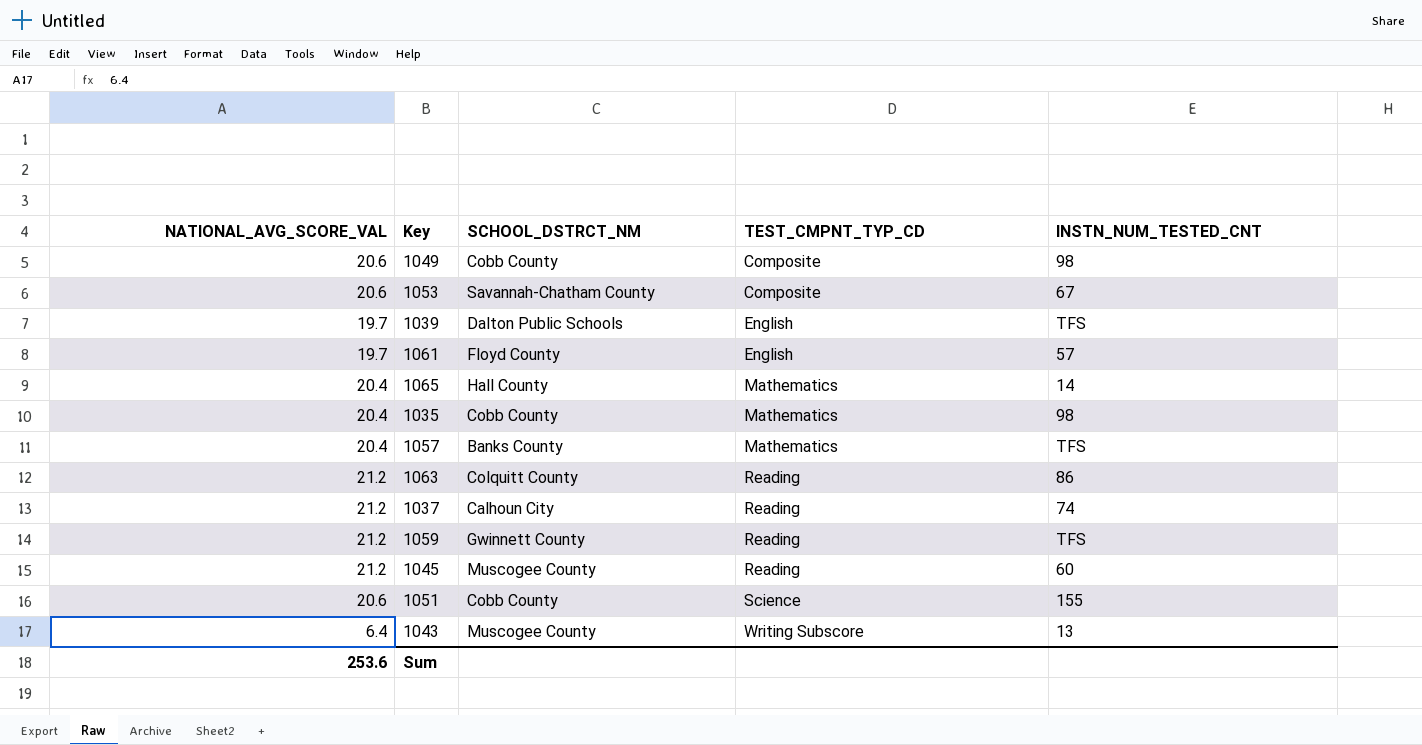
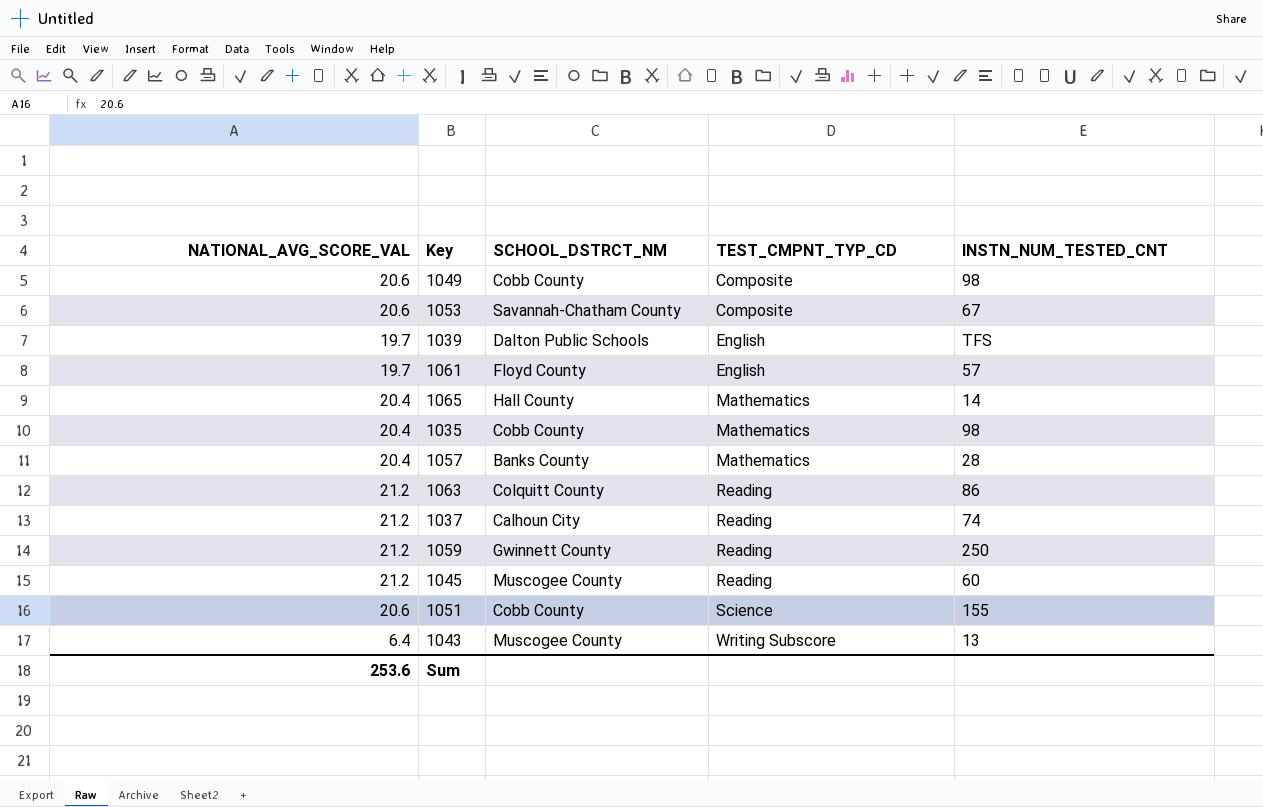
1057 | INSTN_NUM_TESTED_CNT: TFS -> 28
1059 | INSTN_NUM_TESTED_CNT: TFS -> 250

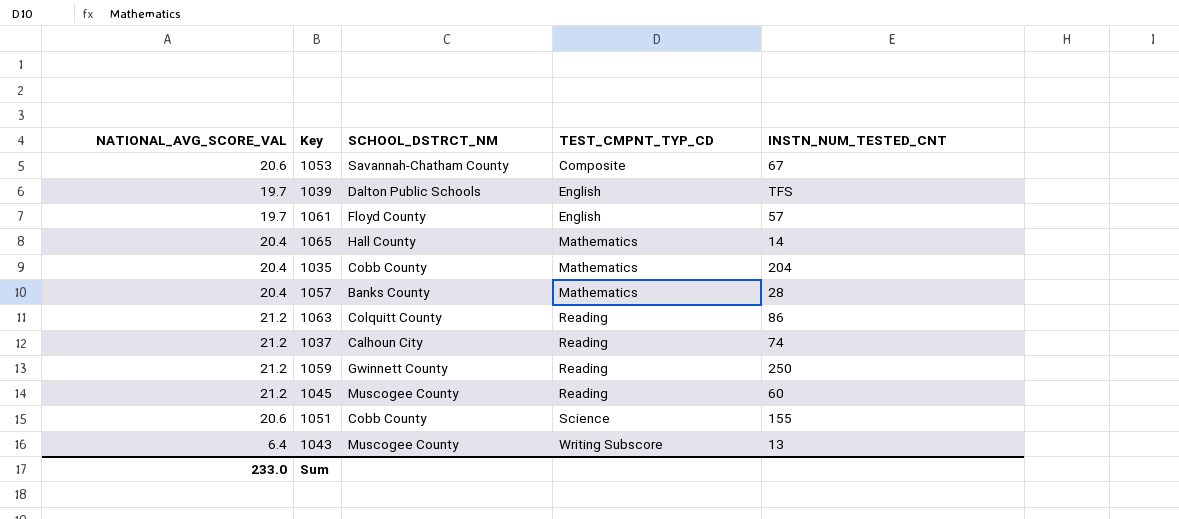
row 1049: 20.6 | Cobb County | Composite | 98 -> none
1035 | INSTN_NUM_TESTED_CNT: 98 -> 204
Sum | NATIONAL_AVG_SCORE_VAL: 253.6 -> 233.0

